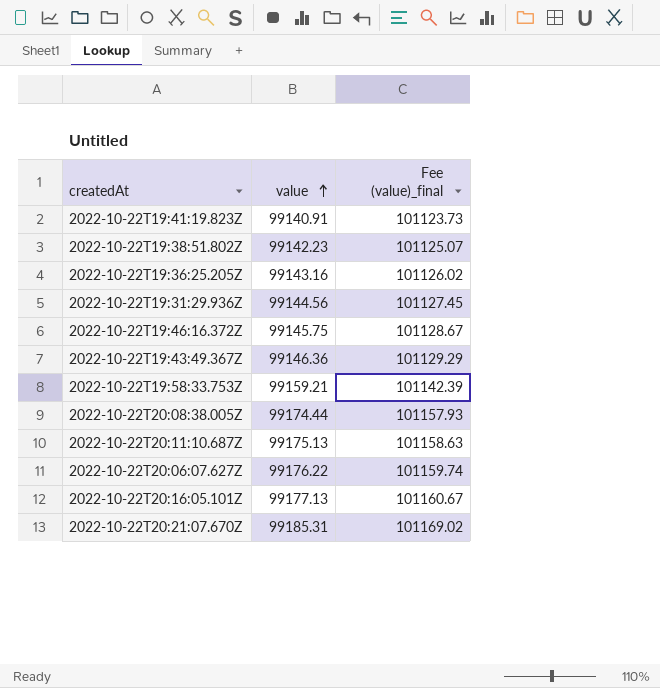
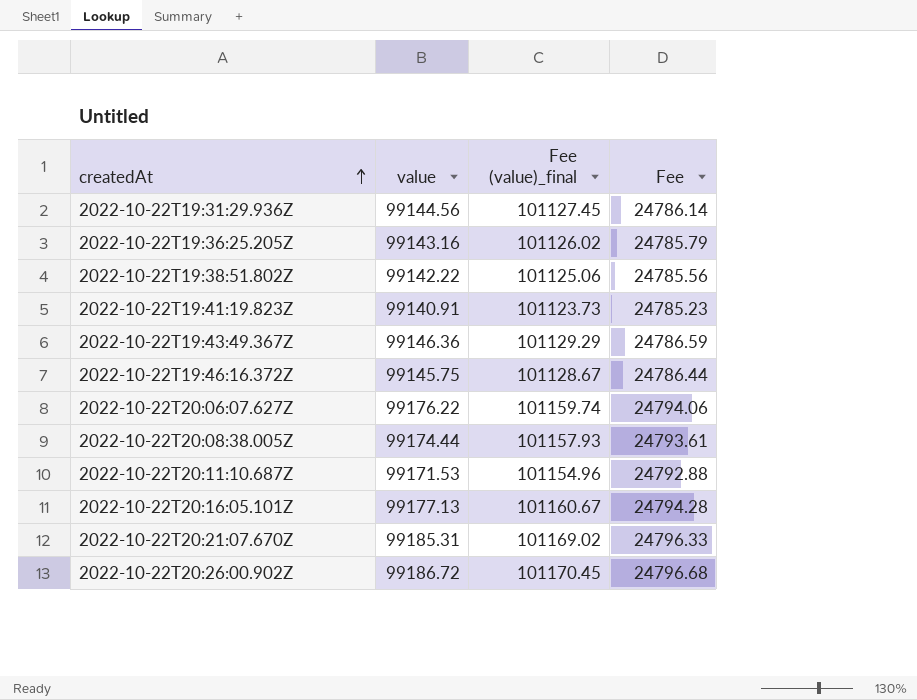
row order: value ascending -> createdAt ascending
column Fee | formula: none -> [value] * 0.25
row 2022-10-22T19:58:33.753Z: 99159.21 | 101142.39 -> none
2022-10-22T19:38:51.802Z | value: 99142.23 -> 99142.22
2022-10-22T19:38:51.802Z | Fee (value)_final: 101125.07 -> 101125.06
2022-10-22T20:11:10.687Z | value: 99175.13 -> 99171.53
2022-10-22T20:11:10.687Z | Fee (value)_final: 101158.63 -> 101154.96
row 2022-10-22T20:26:00.902Z: none -> 99186.72 | 101170.45 | 24796.68

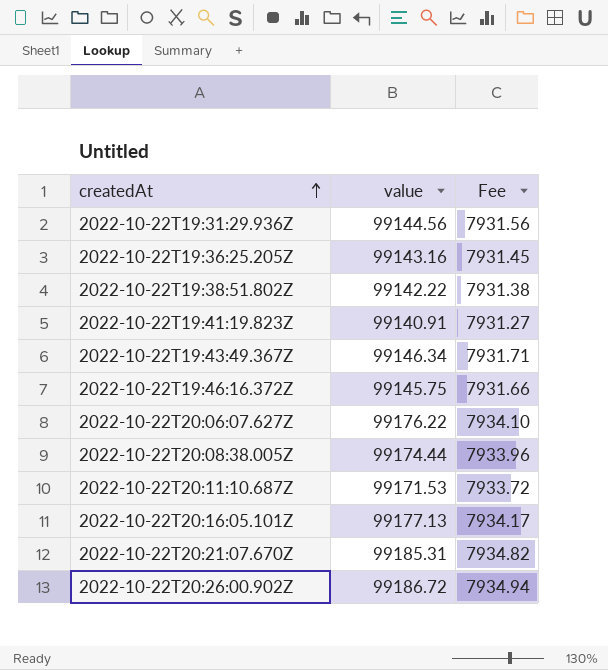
column Fee (value)_final | formula: [value] * 1.02 -> none
column Fee | formula: [value] * 0.25 -> [value] * 0.08
2022-10-22T19:43:49.367Z | value: 99146.36 -> 99146.34

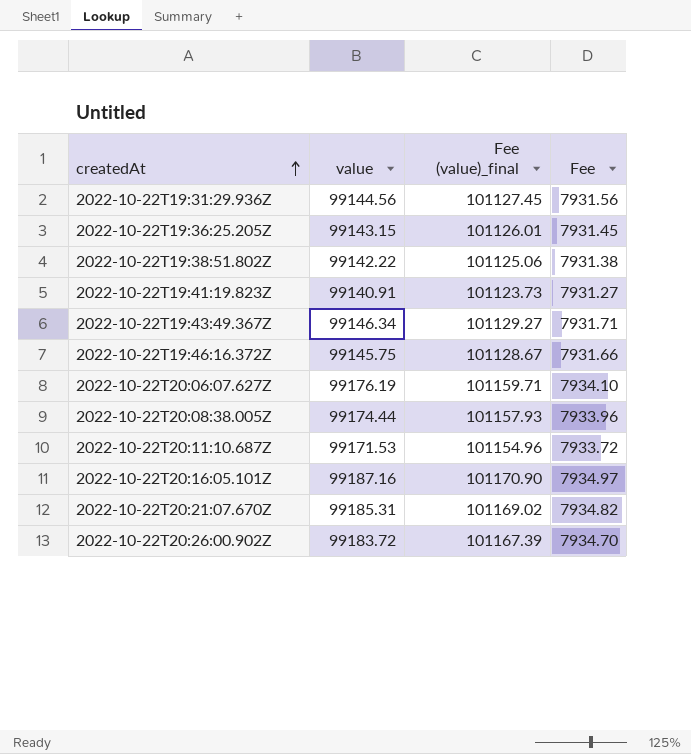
column Fee (value)_final | formula: none -> [value] * 1.02
2022-10-22T19:36:25.205Z | value: 99143.16 -> 99143.15
2022-10-22T20:06:07.627Z | value: 99176.22 -> 99176.19
2022-10-22T20:16:05.101Z | value: 99177.13 -> 99187.16
2022-10-22T20:16:05.101Z | Fee: 7934.17 -> 7934.97
2022-10-22T20:26:00.902Z | value: 99186.72 -> 99183.72
2022-10-22T20:26:00.902Z | Fee: 7934.94 -> 7934.70

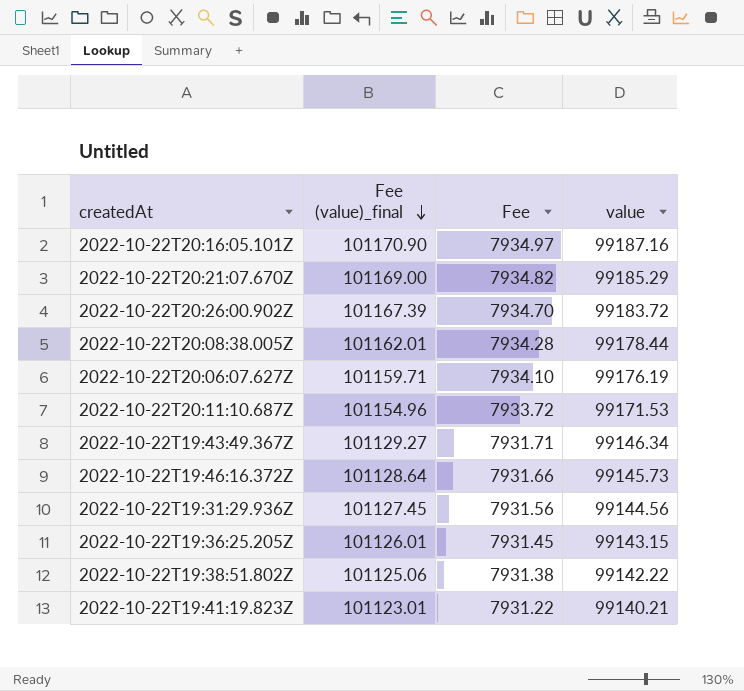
row order: createdAt ascending -> Fee (value)_final descending
column value | position: 2 -> 4
2022-10-22T20:21:07.670Z | Fee (value)_final: 101169.02 -> 101169.00
2022-10-22T20:21:07.670Z | value: 99185.31 -> 99185.29
2022-10-22T20:08:38.005Z | Fee (value)_final: 101157.93 -> 101162.01
2022-10-22T20:08:38.005Z | Fee: 7933.96 -> 7934.28
2022-10-22T20:08:38.005Z | value: 99174.44 -> 99178.44
2022-10-22T19:46:16.372Z | Fee (value)_final: 101128.67 -> 101128.64
2022-10-22T19:46:16.372Z | value: 99145.75 -> 99145.73
2022-10-22T19:41:19.823Z | Fee (value)_final: 101123.73 -> 101123.01
2022-10-22T19:41:19.823Z | Fee: 7931.27 -> 7931.22
2022-10-22T19:41:19.823Z | value: 99140.91 -> 99140.21

